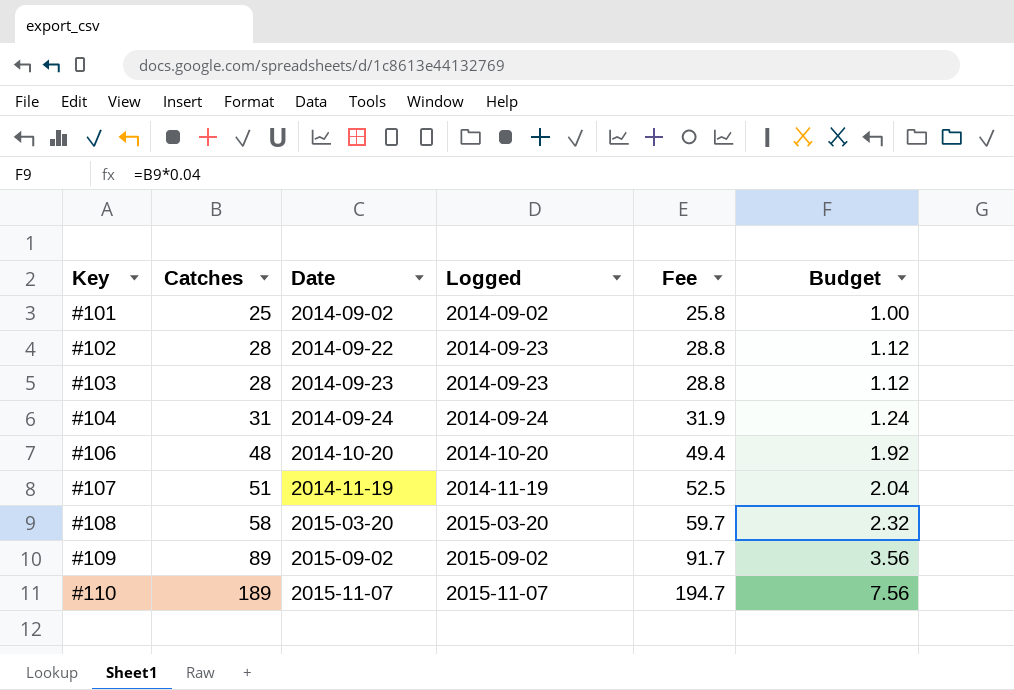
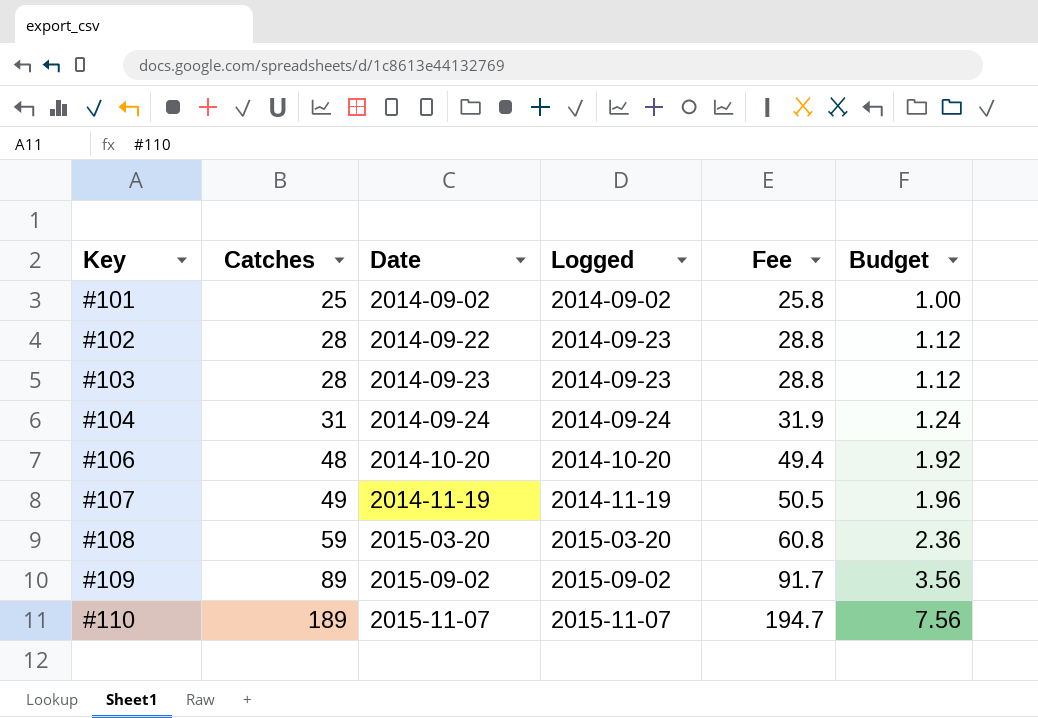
#107 | Catches: 51 -> 49
#107 | Fee: 52.5 -> 50.5
#107 | Budget: 2.04 -> 1.96
#108 | Catches: 58 -> 59
#108 | Fee: 59.7 -> 60.8
#108 | Budget: 2.32 -> 2.36

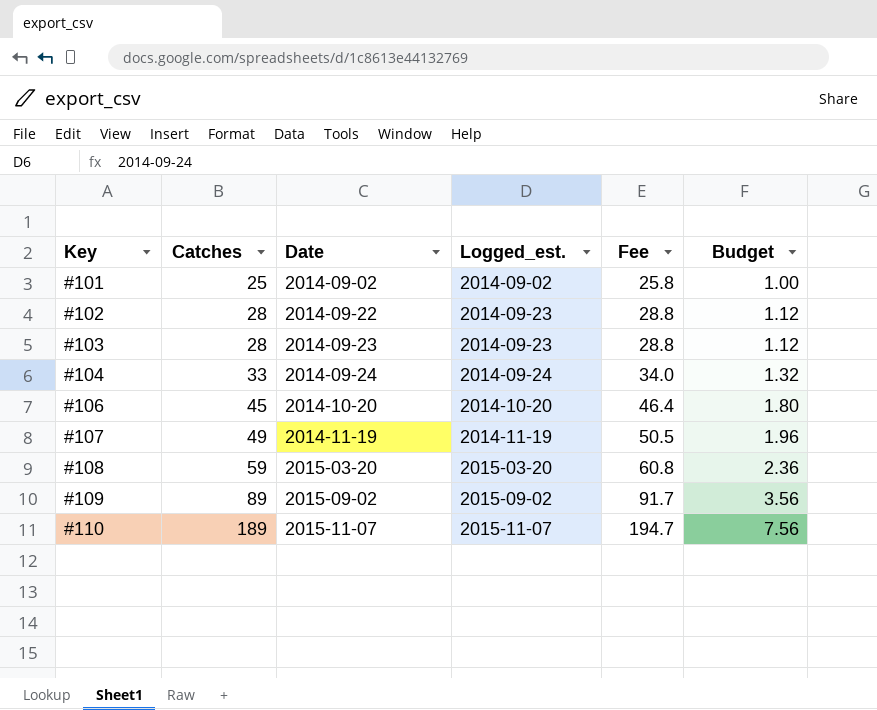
column name: Logged -> Logged_est.
#104 | Catches: 31 -> 33
#104 | Fee: 31.9 -> 34.0
#104 | Budget: 1.24 -> 1.32
#106 | Catches: 48 -> 45
#106 | Fee: 49.4 -> 46.4
#106 | Budget: 1.92 -> 1.80

